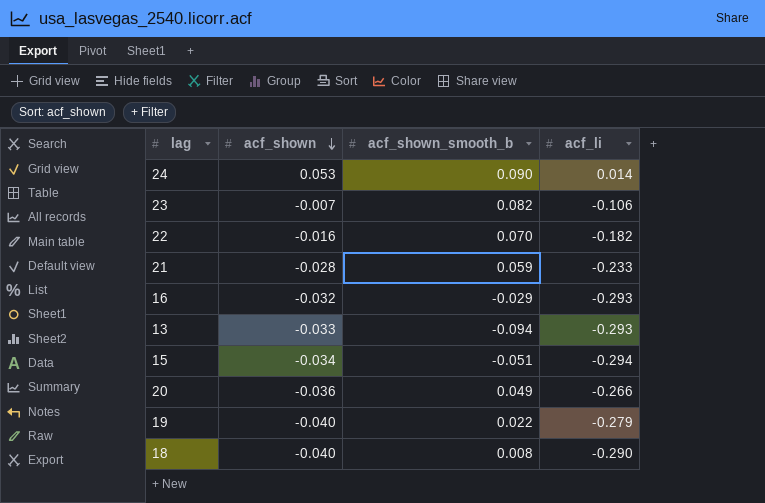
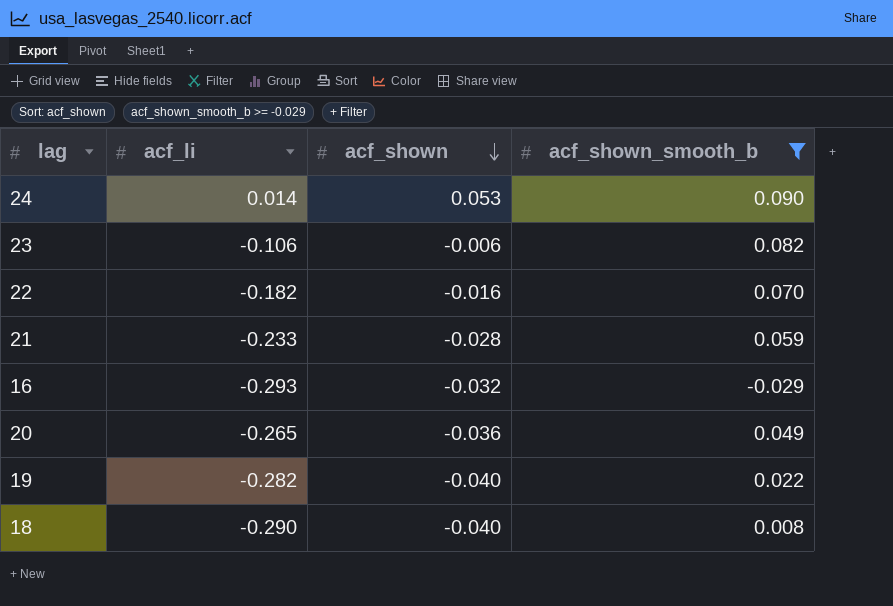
filter: none -> acf_shown_smooth_b >= -0.029
column acf_li | position: 4 -> 2
23 | acf_shown: -0.007 -> -0.006
20 | acf_li: -0.266 -> -0.265
19 | acf_li: -0.279 -> -0.282

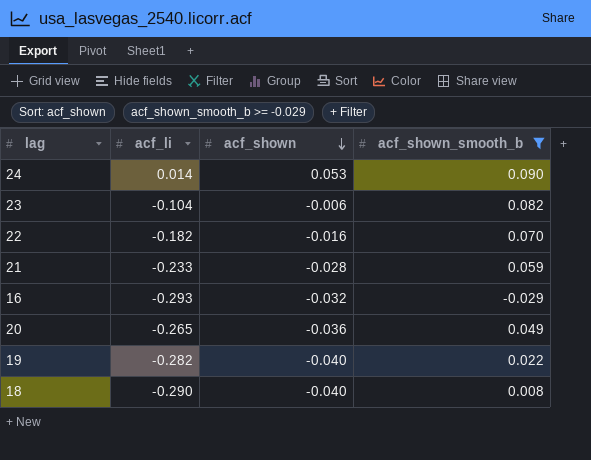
23 | acf_li: -0.106 -> -0.104

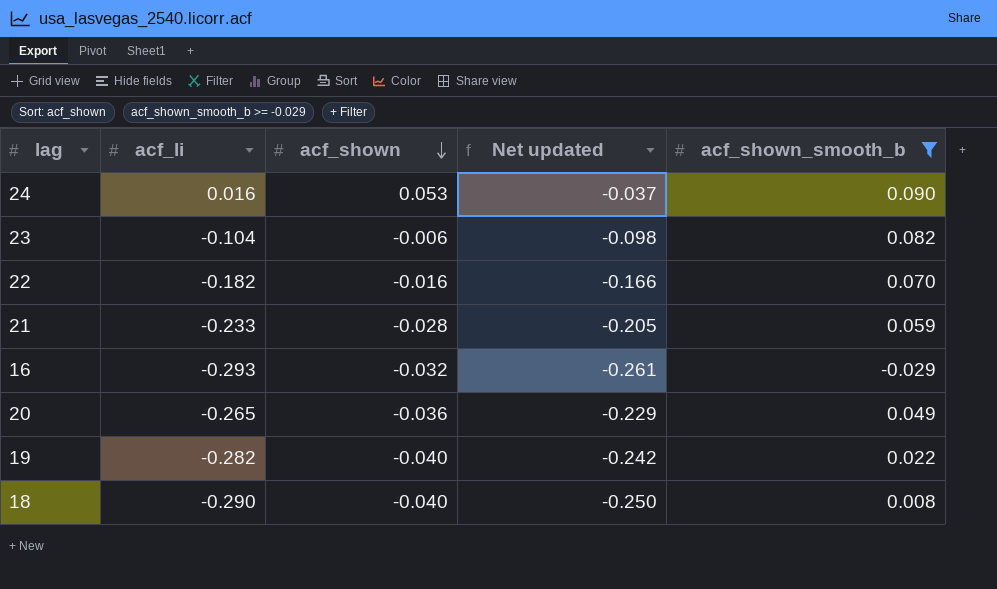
column Net updated | formula: none -> [acf_li] - [acf_shown]
24 | acf_li: 0.014 -> 0.016

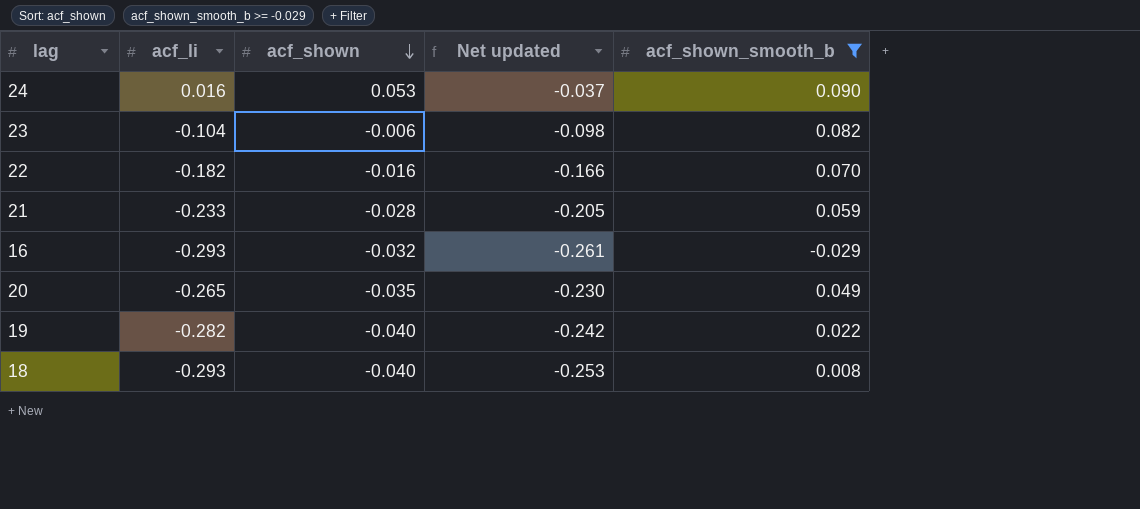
20 | acf_shown: -0.036 -> -0.035
20 | Net updated: -0.229 -> -0.230
18 | acf_li: -0.290 -> -0.293
18 | Net updated: -0.250 -> -0.253

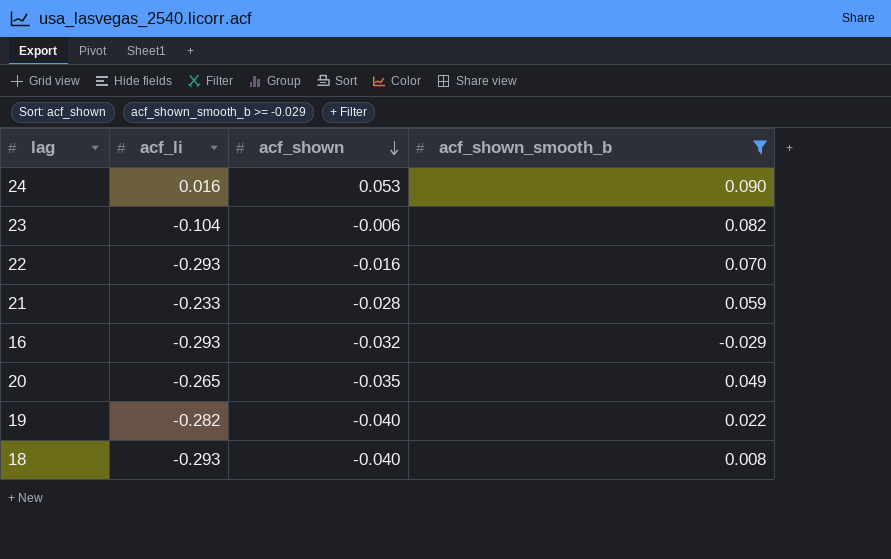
column Net updated | formula: [acf_li] - [acf_shown] -> none
22 | acf_li: -0.182 -> -0.293

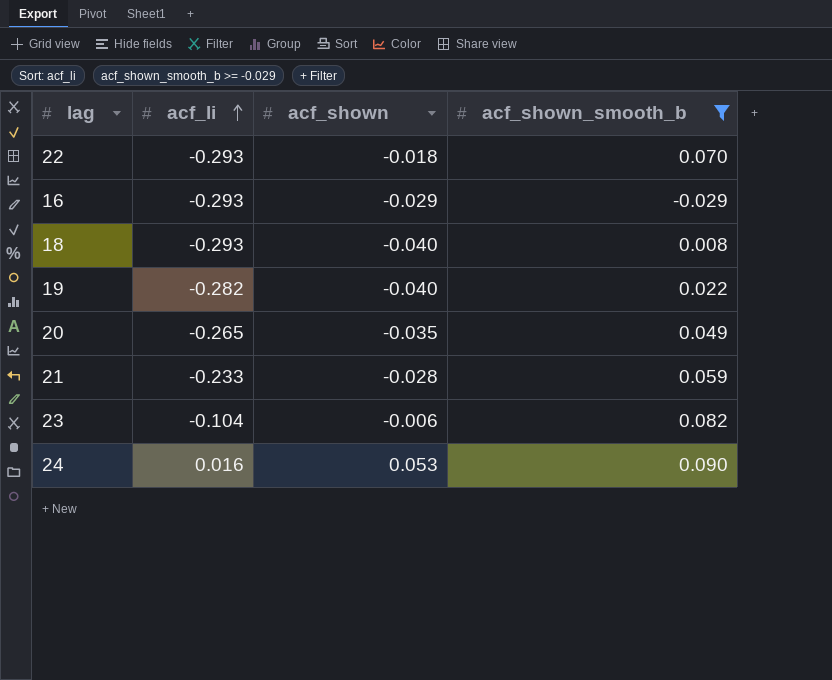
row order: acf_shown descending -> acf_li ascending
22 | acf_shown: -0.016 -> -0.018
16 | acf_shown: -0.032 -> -0.029

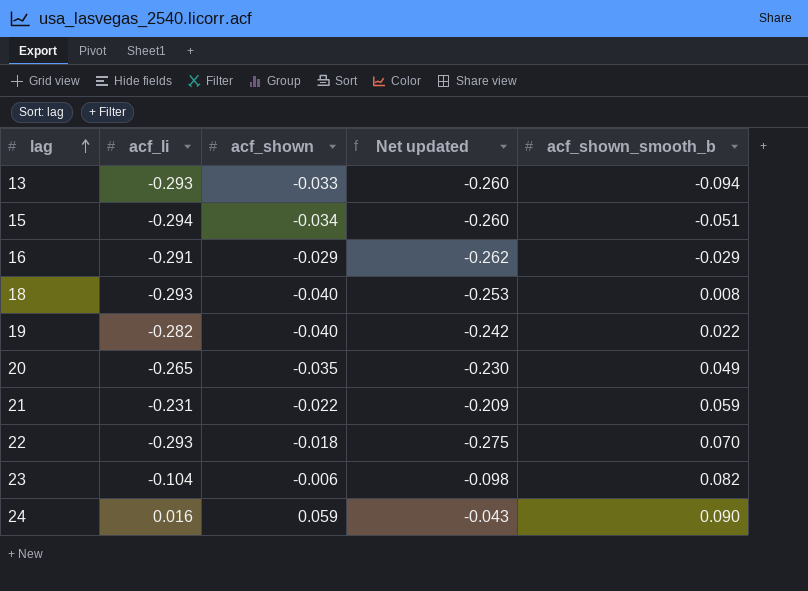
filter: acf_shown_smooth_b >= -0.029 -> none
row order: acf_li ascending -> lag ascending
column Net updated | formula: none -> [acf_li] - [acf_shown]
16 | acf_li: -0.293 -> -0.291
21 | acf_li: -0.233 -> -0.231
21 | acf_shown: -0.028 -> -0.022
24 | acf_shown: 0.053 -> 0.059

